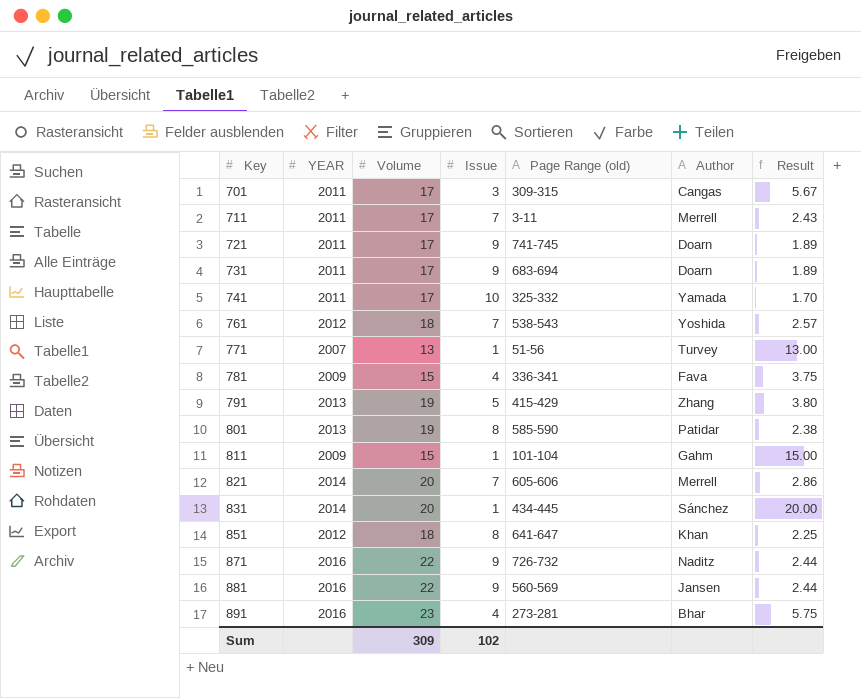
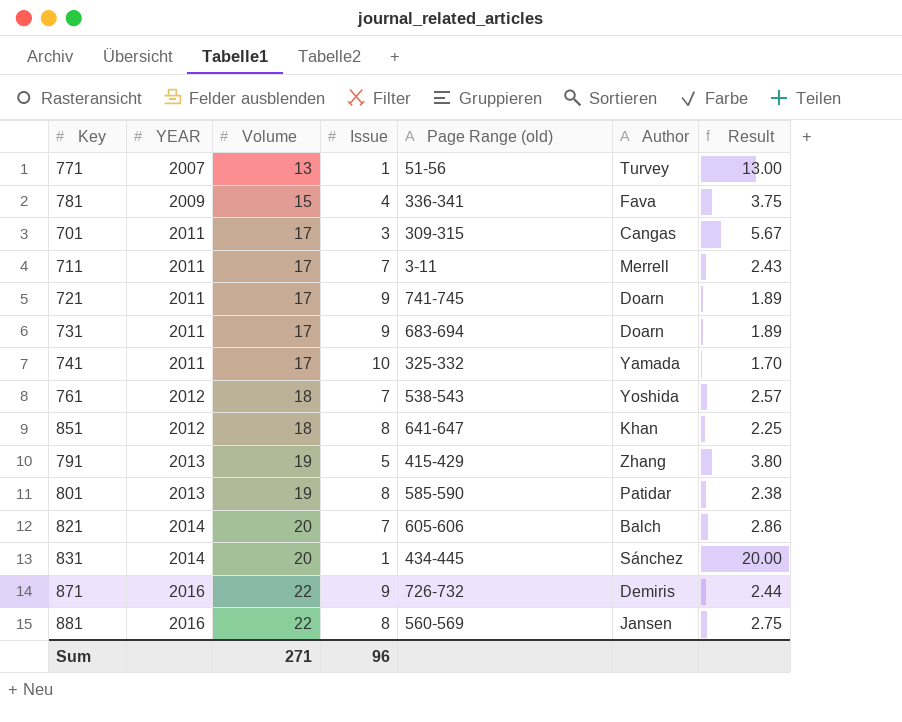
row order: Key ascending -> YEAR ascending
row 811: 2009 | 15 | 1 | 101-104 | Gahm | 15.00 -> none
row 891: 2016 | 23 | 4 | 273-281 | Bhar | 5.75 -> none
821 | Author: Merrell -> Balch
871 | Author: Naditz -> Demiris
881 | Issue: 9 -> 8
881 | Result: 2.44 -> 2.75
Sum | Volume: 309 -> 271
Sum | Issue: 102 -> 96

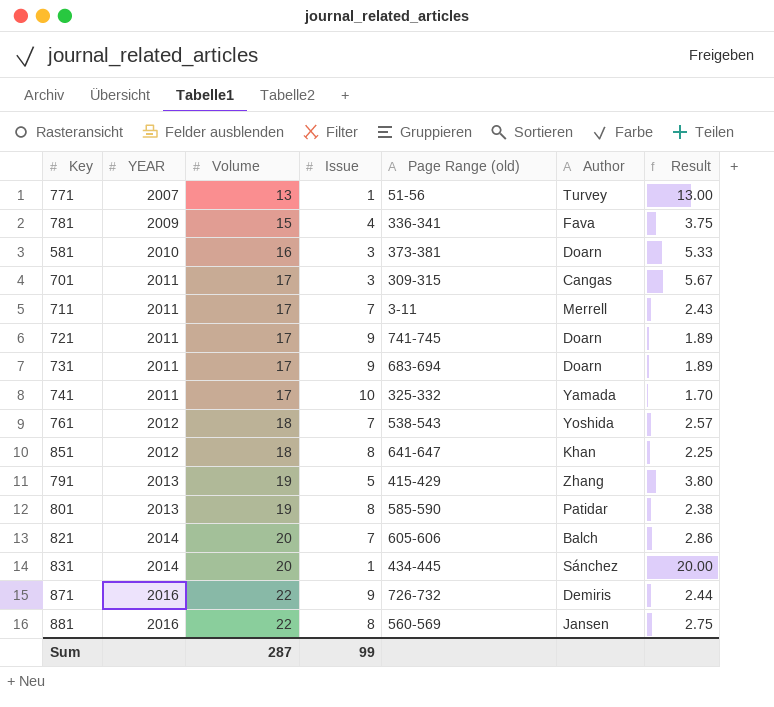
row 581: none -> 2010 | 16 | 3 | 373-381 | Doarn | 5.33
Sum | Volume: 271 -> 287
Sum | Issue: 96 -> 99

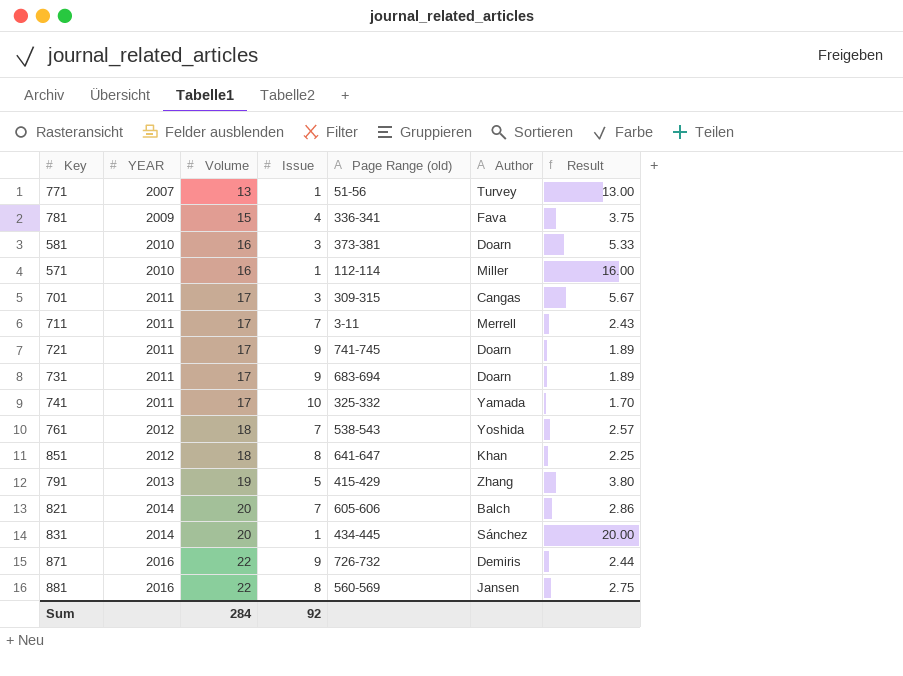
row 801: 2013 | 19 | 8 | 585-590 | Patidar | 2.38 -> none
row 571: none -> 2010 | 16 | 1 | 112-114 | Miller | 16.00
Sum | Volume: 287 -> 284
Sum | Issue: 99 -> 92

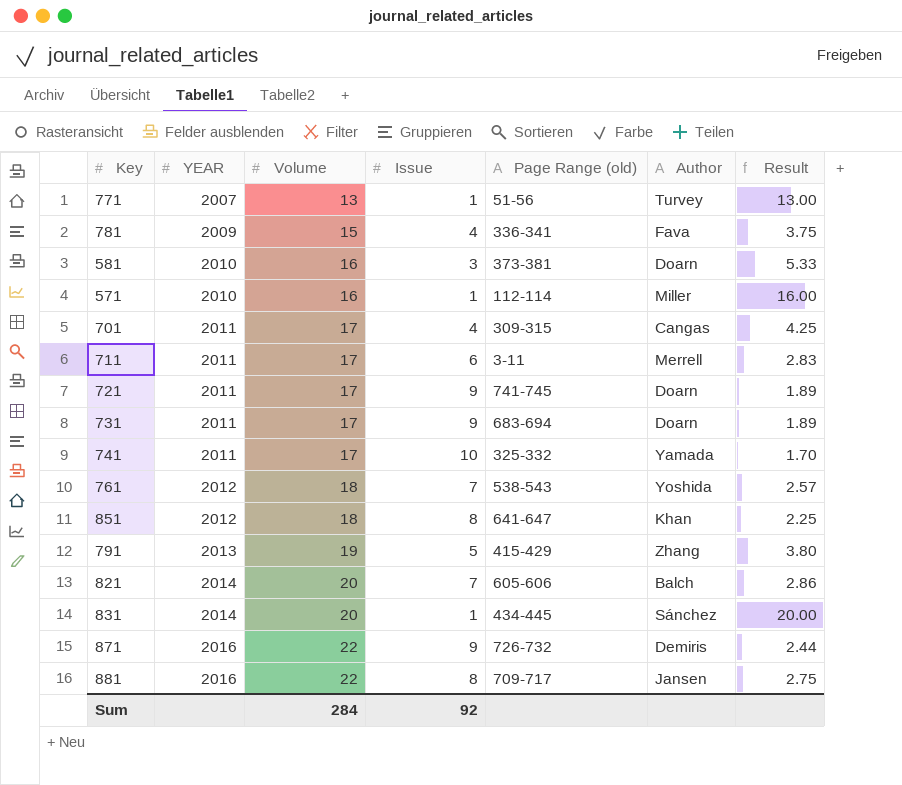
701 | Issue: 3 -> 4
701 | Result: 5.67 -> 4.25
711 | Issue: 7 -> 6
711 | Result: 2.43 -> 2.83
881 | Page Range (old): 560-569 -> 709-717

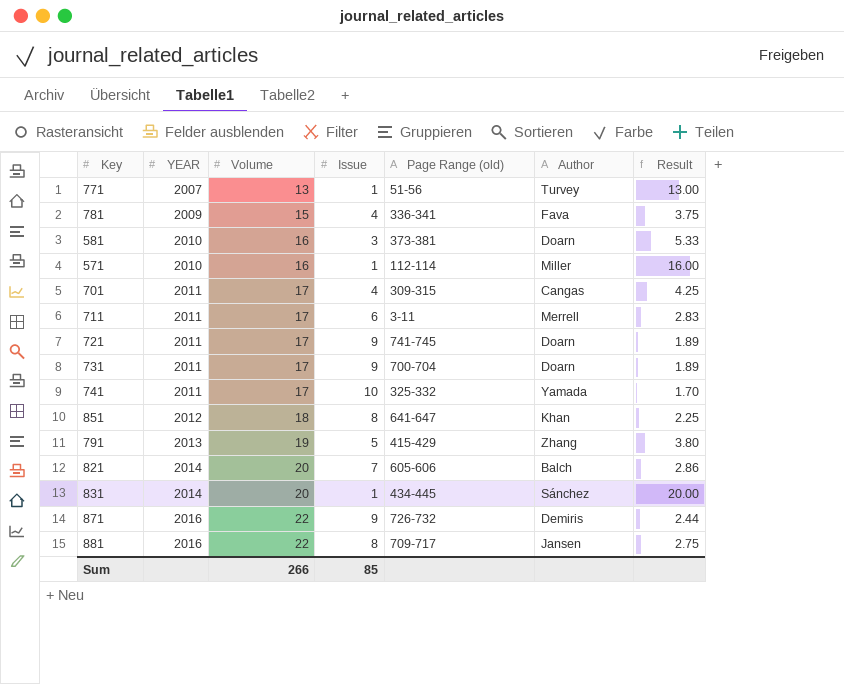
row 761: 2012 | 18 | 7 | 538-543 | Yoshida | 2.57 -> none
731 | Page Range (old): 683-694 -> 700-704
Sum | Volume: 284 -> 266
Sum | Issue: 92 -> 85

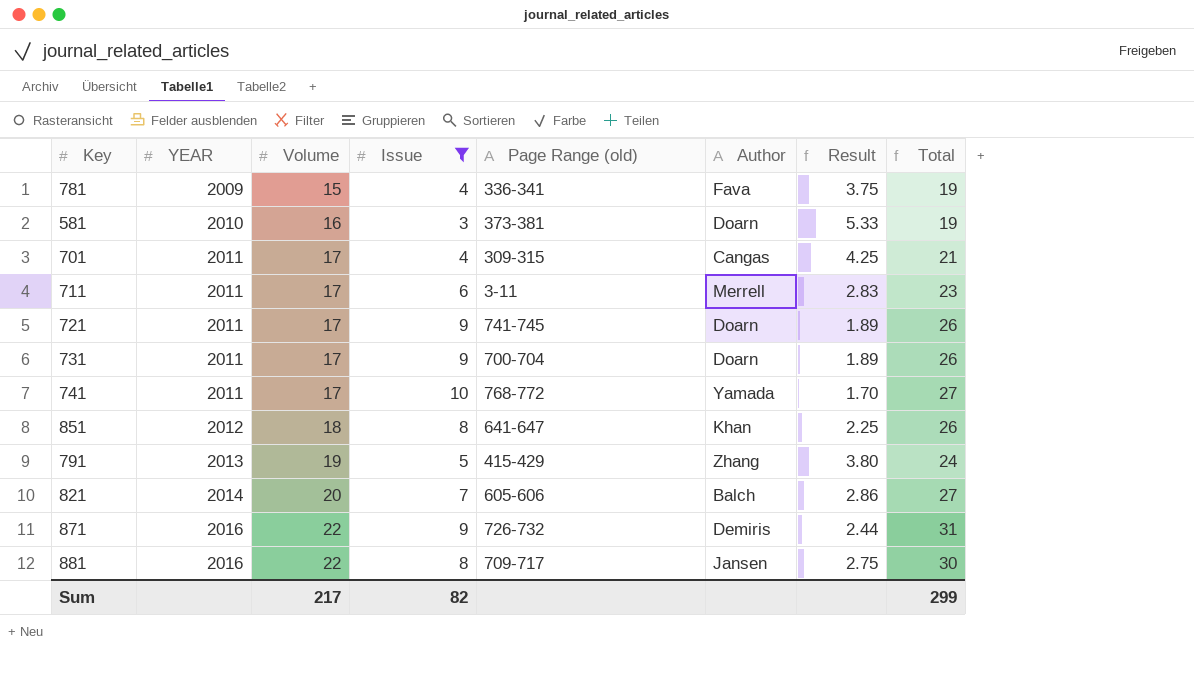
filter: none -> Issue != 1
column Total | formula: none -> [Volume] + [Issue]
741 | Page Range (old): 325-332 -> 768-772
Sum | Volume: 266 -> 217
Sum | Issue: 85 -> 82

